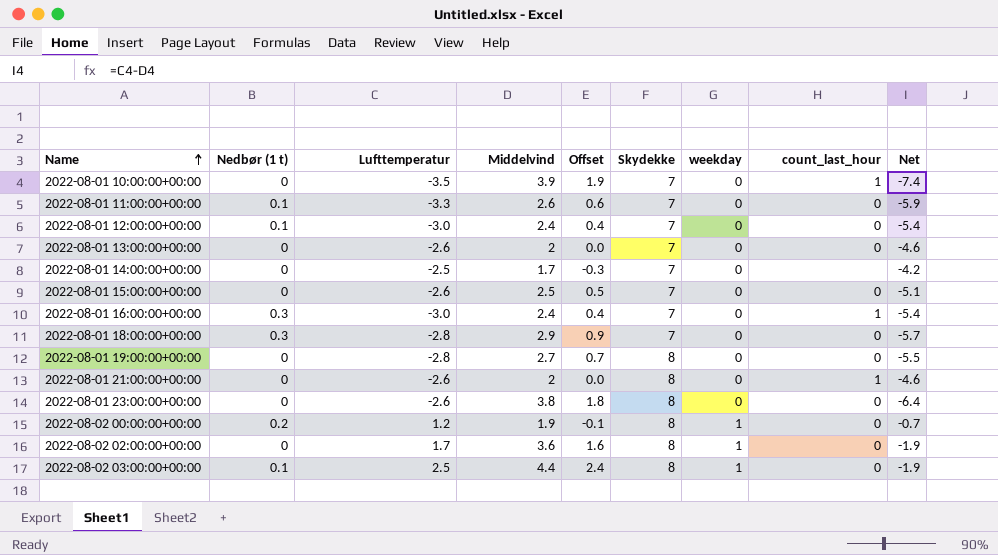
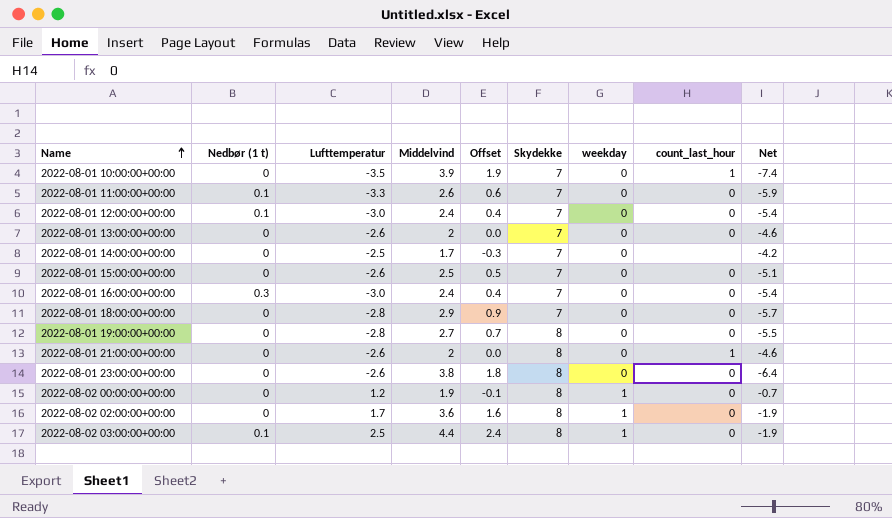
2022-08-01 16:00:00+00:00 | count_last_hour: 1 -> 0
2022-08-01 18:00:00+00:00 | Nedbør (1 t): 0.3 -> 0
2022-08-02 00:00:00+00:00 | Nedbør (1 t): 0.2 -> 0

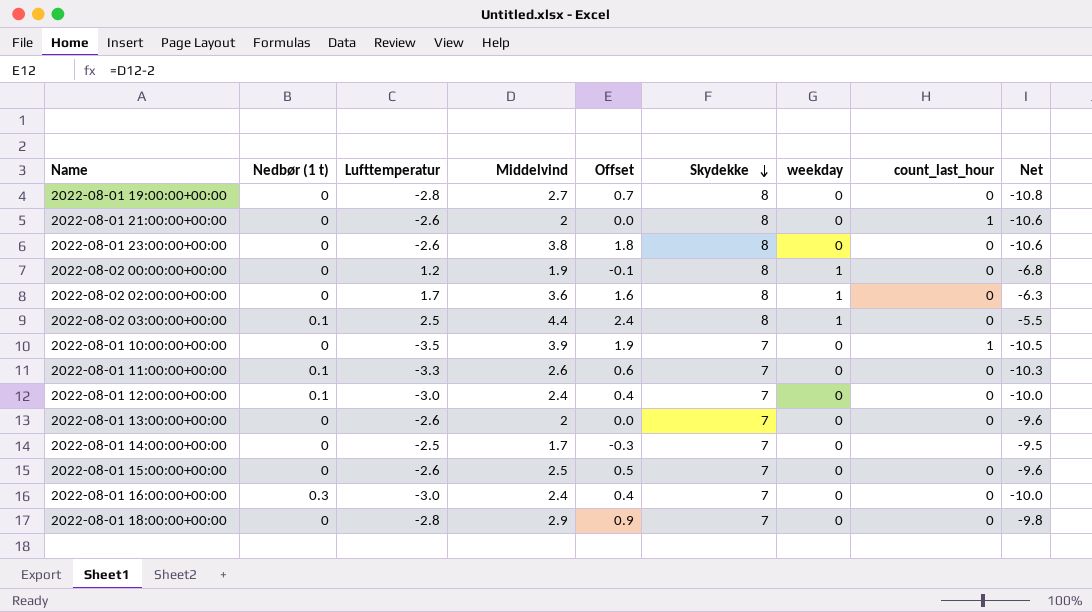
row order: Name ascending -> Skydekke descending
column Net | formula: [Lufttemperatur] - [Middelvind] -> [Lufttemperatur] - [Skydekke]

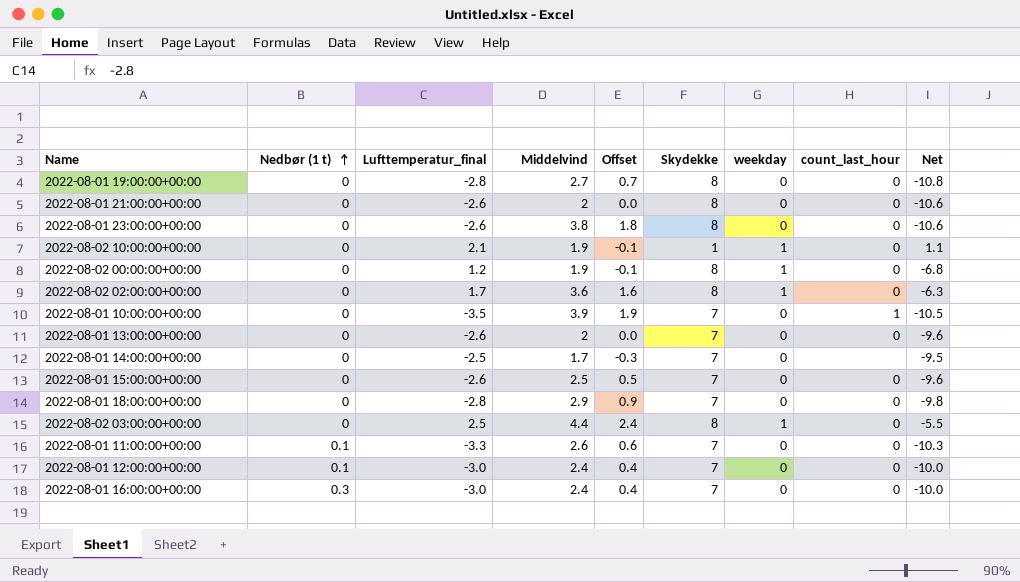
row order: Skydekke descending -> Nedbør (1 t) ascending
column name: Lufttemperatur -> Lufttemperatur_final
2022-08-01 21:00:00+00:00 | count_last_hour: 1 -> 0
row 2022-08-02 10:00:00+00:00: none -> 0 | 2.1 | 1.9 | -0.1 | 1 | 1 | 0 | 1.1
2022-08-02 03:00:00+00:00 | Nedbør (1 t): 0.1 -> 0

